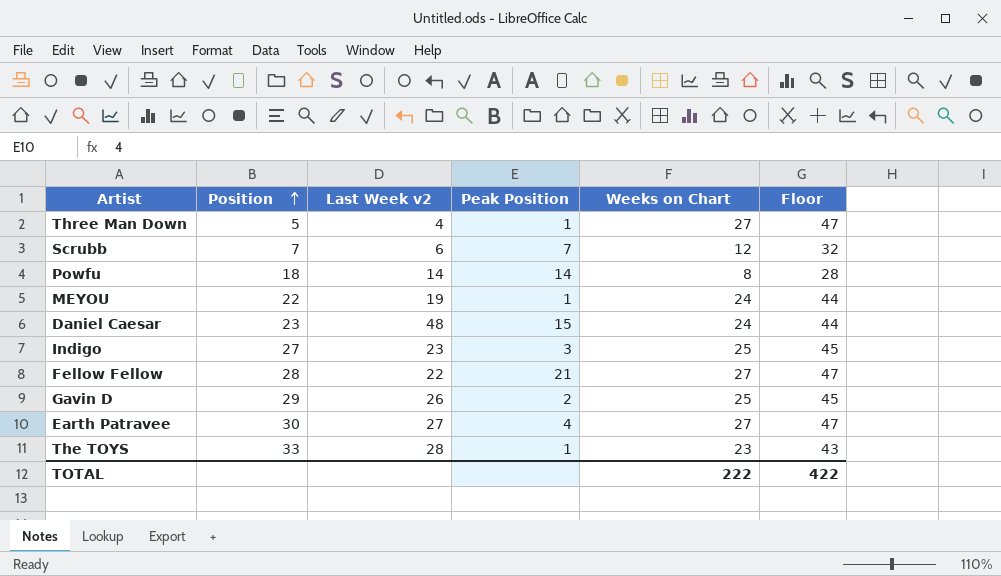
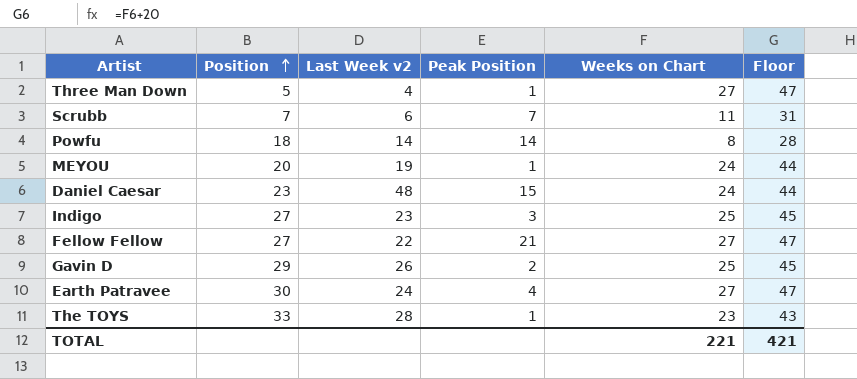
Scrubb | Weeks on Chart: 12 -> 11
Scrubb | Floor: 32 -> 31
MEYOU | Position: 22 -> 20
Fellow Fellow | Position: 28 -> 27
Earth Patravee | Last Week v2: 27 -> 24
TOTAL | Weeks on Chart: 222 -> 221
TOTAL | Floor: 422 -> 421

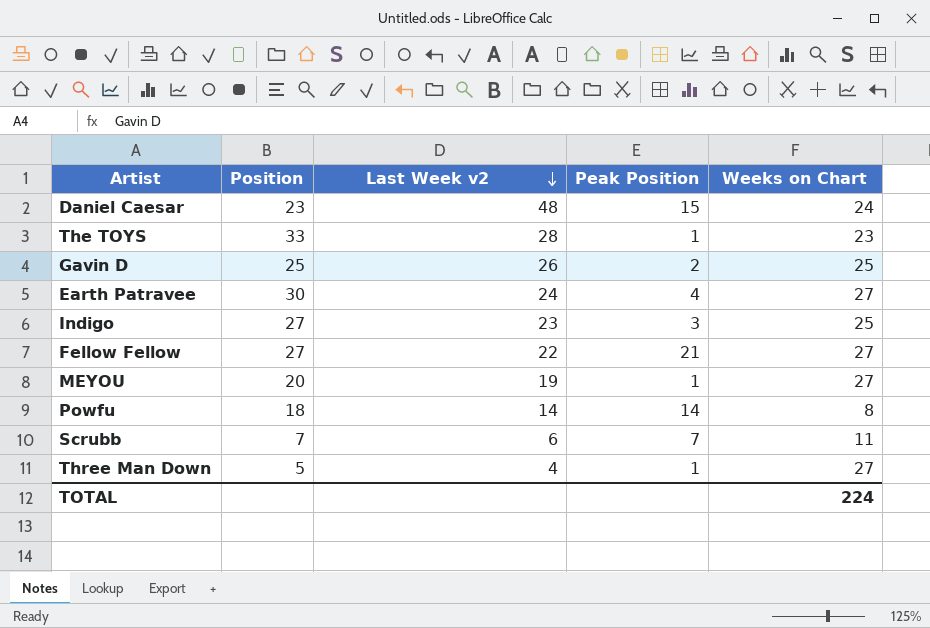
row order: Position ascending -> Last Week v2 descending
column Floor | formula: [Weeks on Chart] + 20 -> none
Gavin D | Position: 29 -> 25
MEYOU | Weeks on Chart: 24 -> 27
TOTAL | Weeks on Chart: 221 -> 224

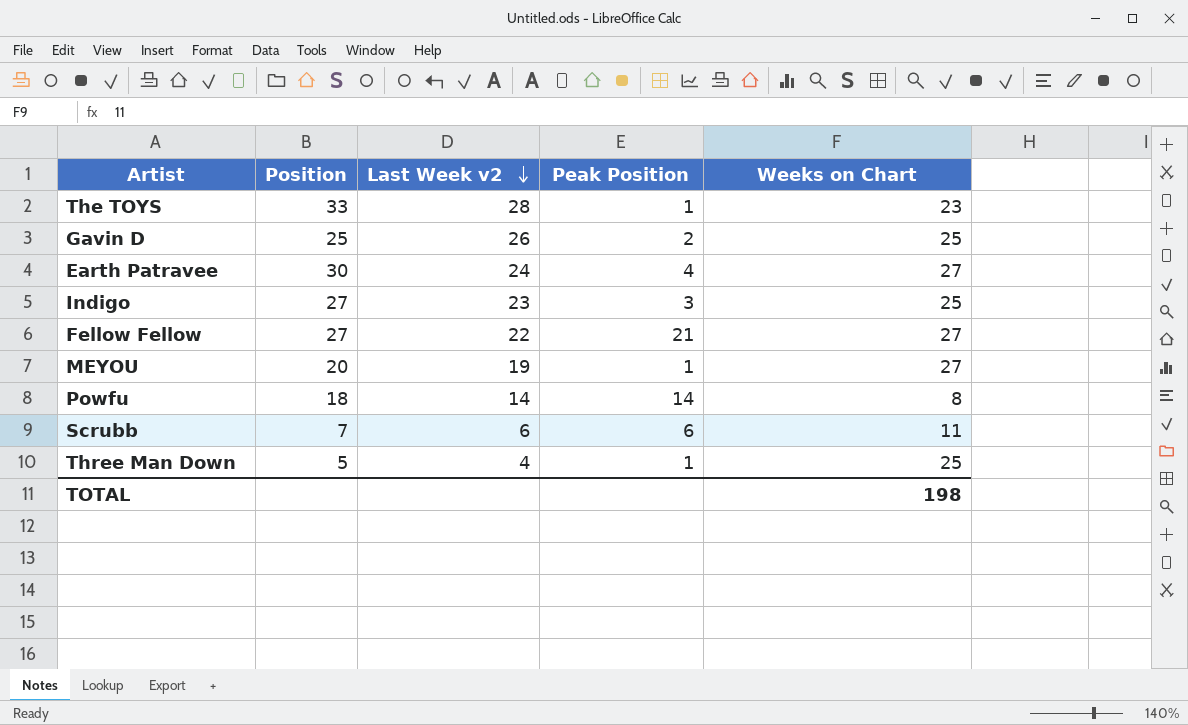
row Daniel Caesar: 23 | 48 | 15 | 24 -> none
Scrubb | Peak Position: 7 -> 6
Three Man Down | Weeks on Chart: 27 -> 25
TOTAL | Weeks on Chart: 224 -> 198

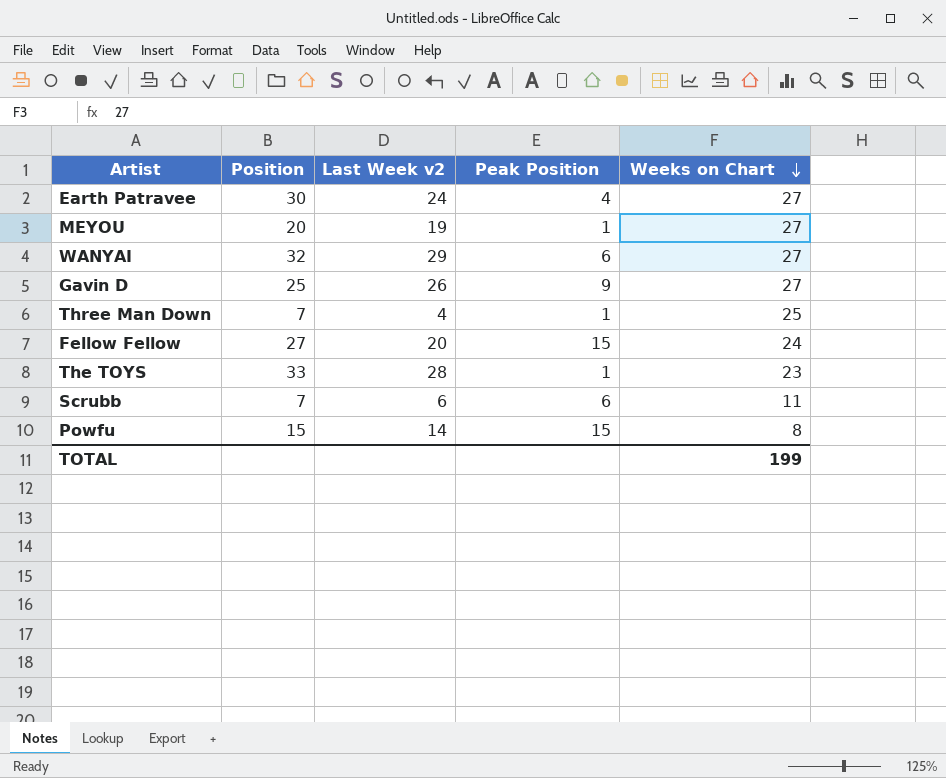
row order: Last Week v2 descending -> Weeks on Chart descending
row Indigo: 27 | 23 | 3 | 25 -> none
row WANYAI: none -> 32 | 29 | 6 | 27
Gavin D | Peak Position: 2 -> 9
Gavin D | Weeks on Chart: 25 -> 27
Three Man Down | Position: 5 -> 7
Fellow Fellow | Last Week v2: 22 -> 20
Fellow Fellow | Peak Position: 21 -> 15
Fellow Fellow | Weeks on Chart: 27 -> 24
Powfu | Position: 18 -> 15
Powfu | Peak Position: 14 -> 15
TOTAL | Weeks on Chart: 198 -> 199

